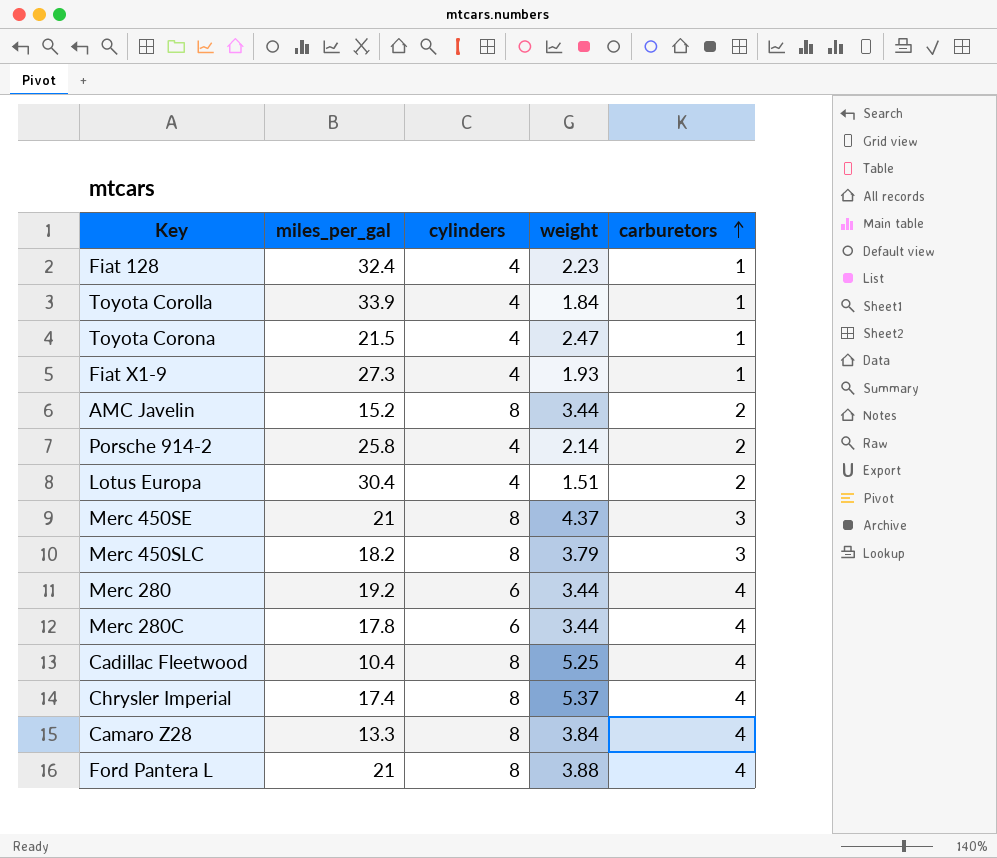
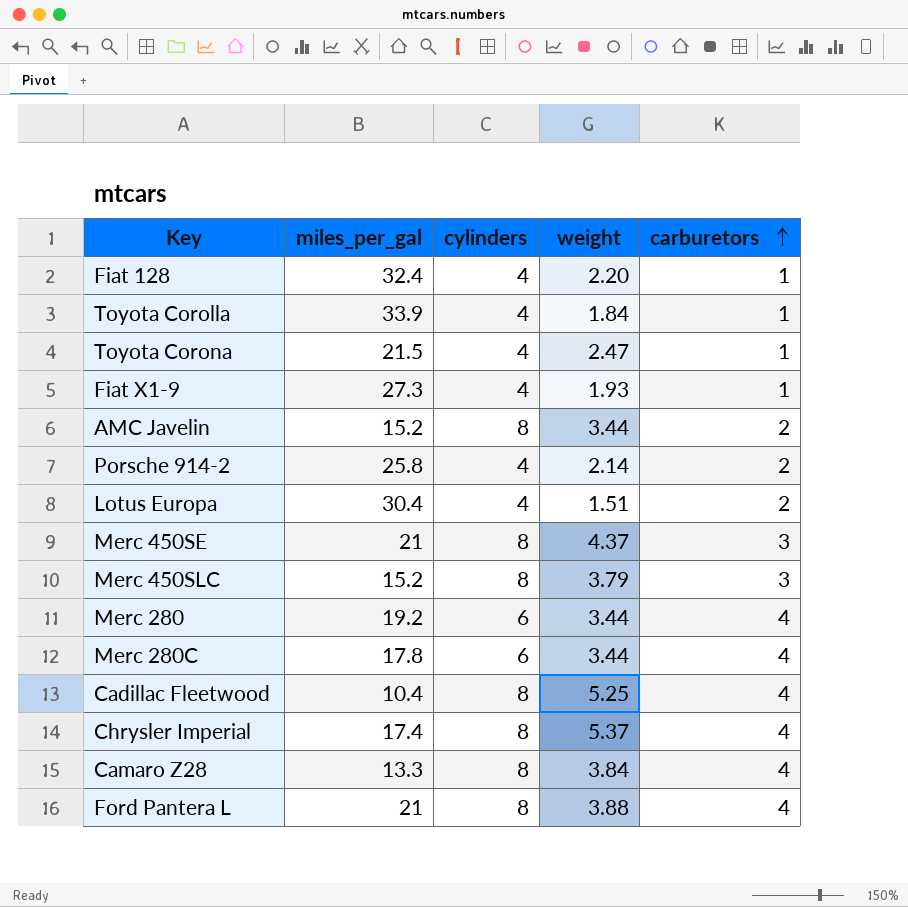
Fiat 128 | weight: 2.23 -> 2.20
Merc 450SLC | miles_per_gal: 18.2 -> 15.2

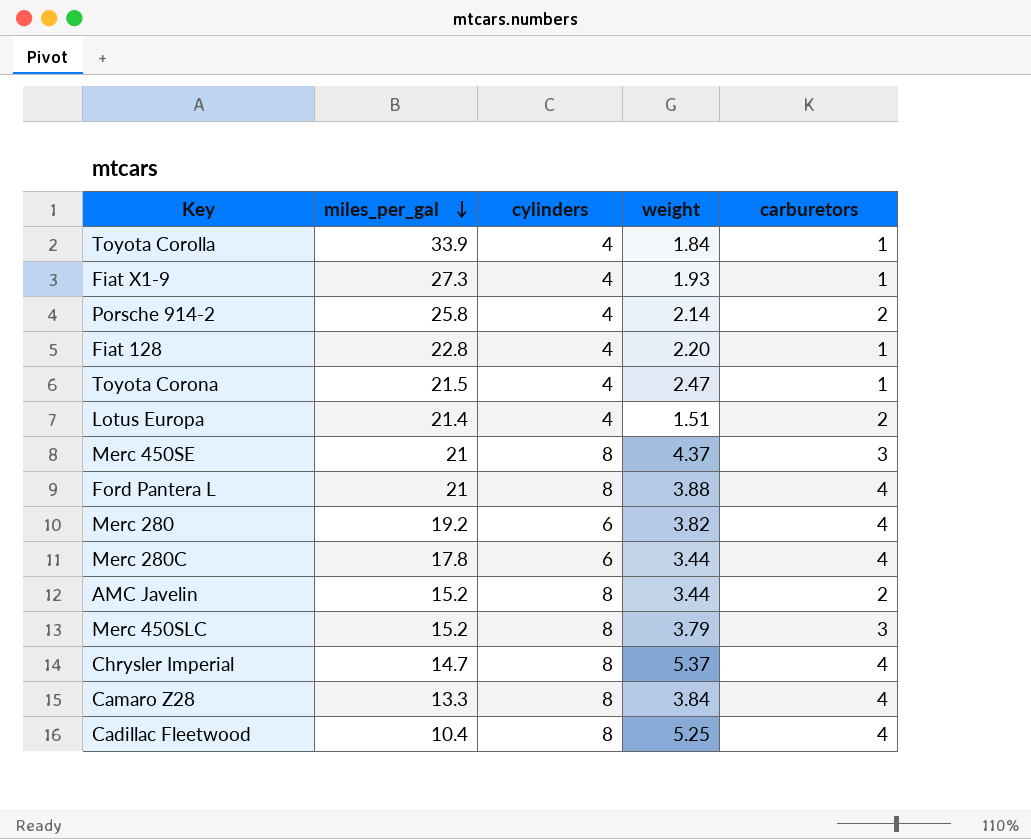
row order: carburetors ascending -> miles_per_gal descending
Fiat 128 | miles_per_gal: 32.4 -> 22.8
Lotus Europa | miles_per_gal: 30.4 -> 21.4
Merc 280 | weight: 3.44 -> 3.82
Chrysler Imperial | miles_per_gal: 17.4 -> 14.7

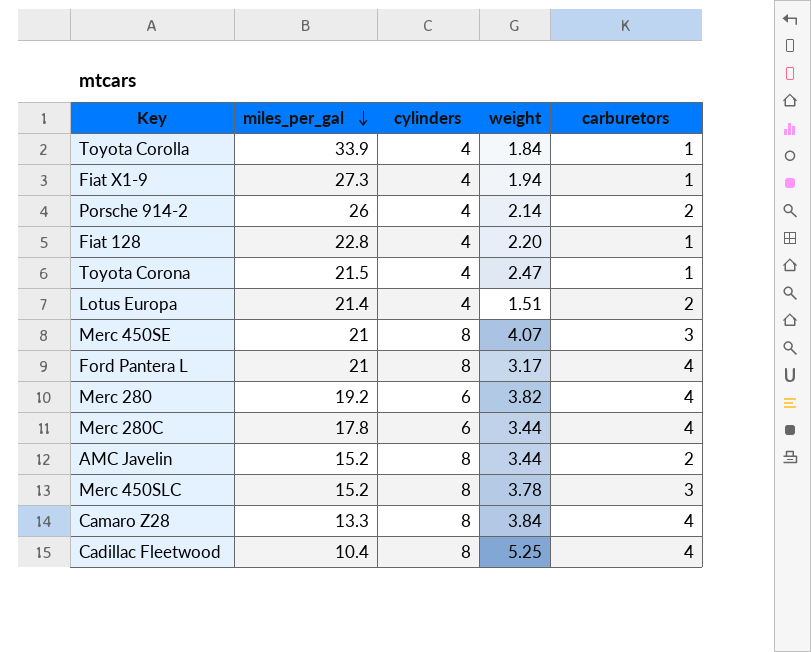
row Chrysler Imperial: 14.7 | 8 | 5.37 | 4 -> none
Fiat X1-9 | weight: 1.93 -> 1.94
Porsche 914-2 | miles_per_gal: 25.8 -> 26
Merc 450SE | weight: 4.37 -> 4.07
Ford Pantera L | weight: 3.88 -> 3.17
Merc 450SLC | weight: 3.79 -> 3.78

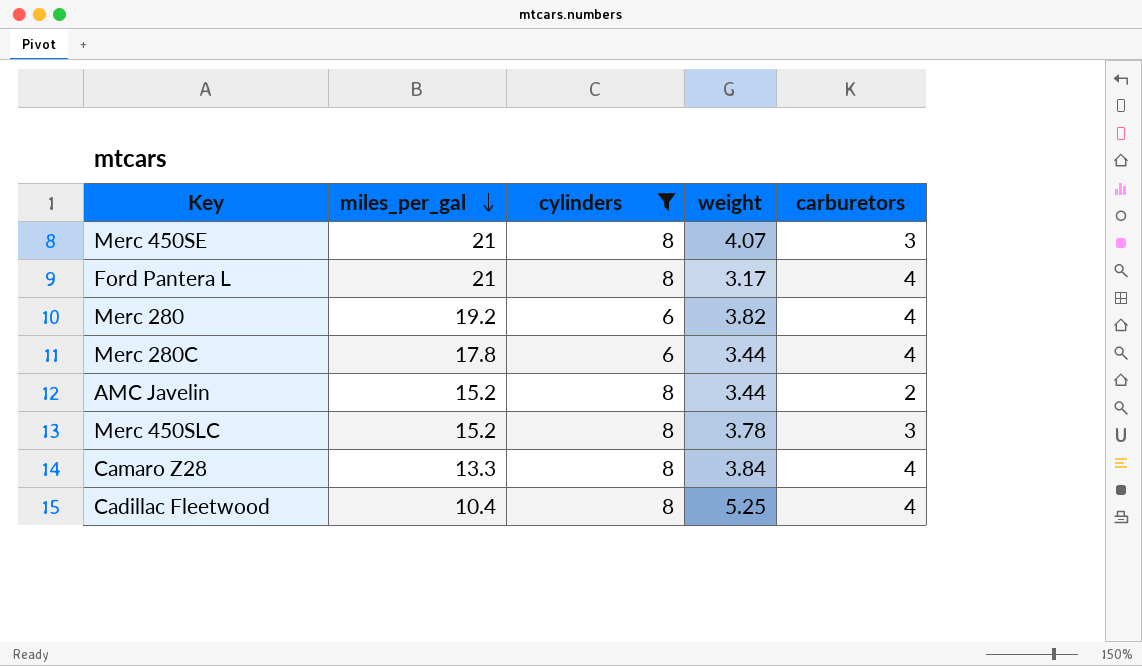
filter: none -> cylinders != 4

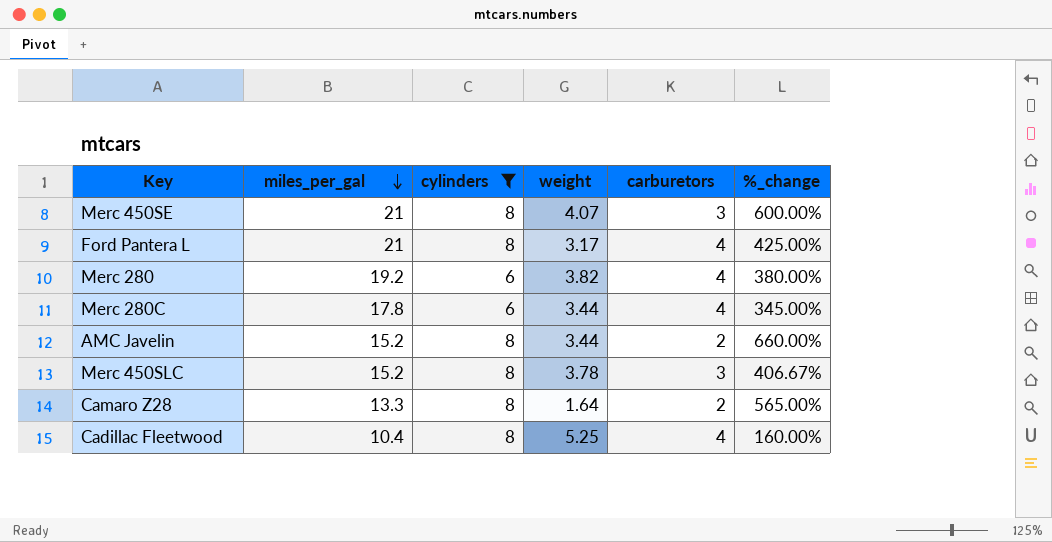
column %_change | formula: none -> ([miles_per_gal] - [carburetors]) / [carburetors]
Camaro Z28 | weight: 3.84 -> 1.64
Camaro Z28 | carburetors: 4 -> 2

